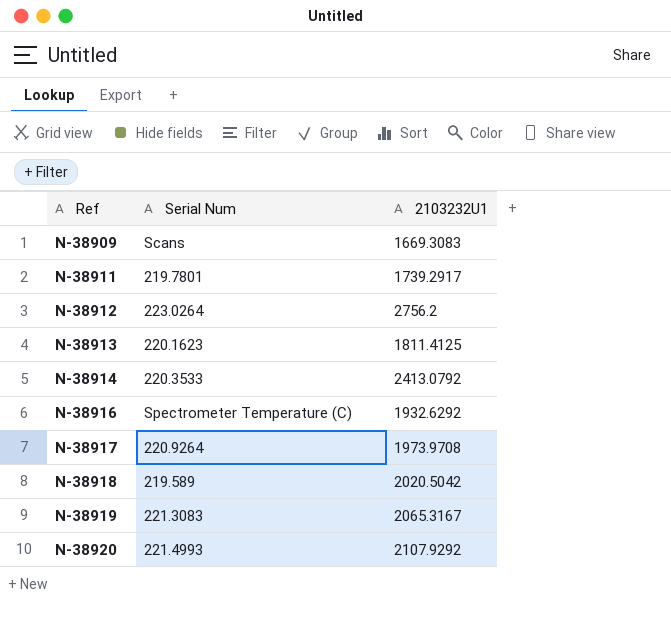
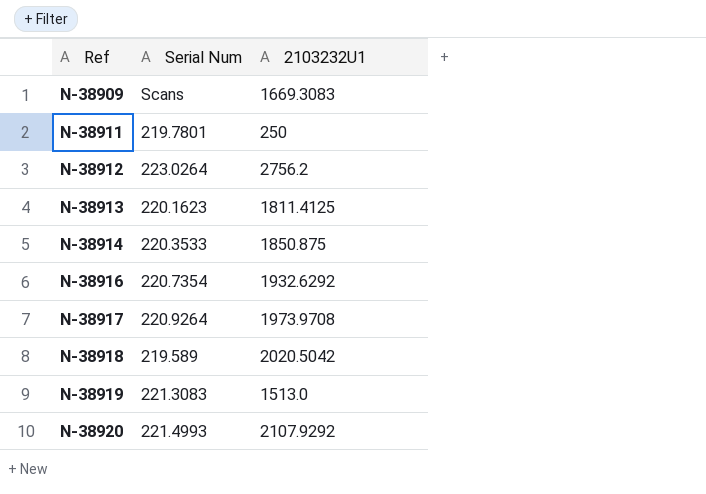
N-38911 | 2103232U1: 1739.2917 -> 250
N-38914 | 2103232U1: 2413.0792 -> 1850.875
N-38916 | Serial Num: Spectrometer Temperature (C) -> 220.7354
N-38919 | 2103232U1: 2065.3167 -> 1513.0

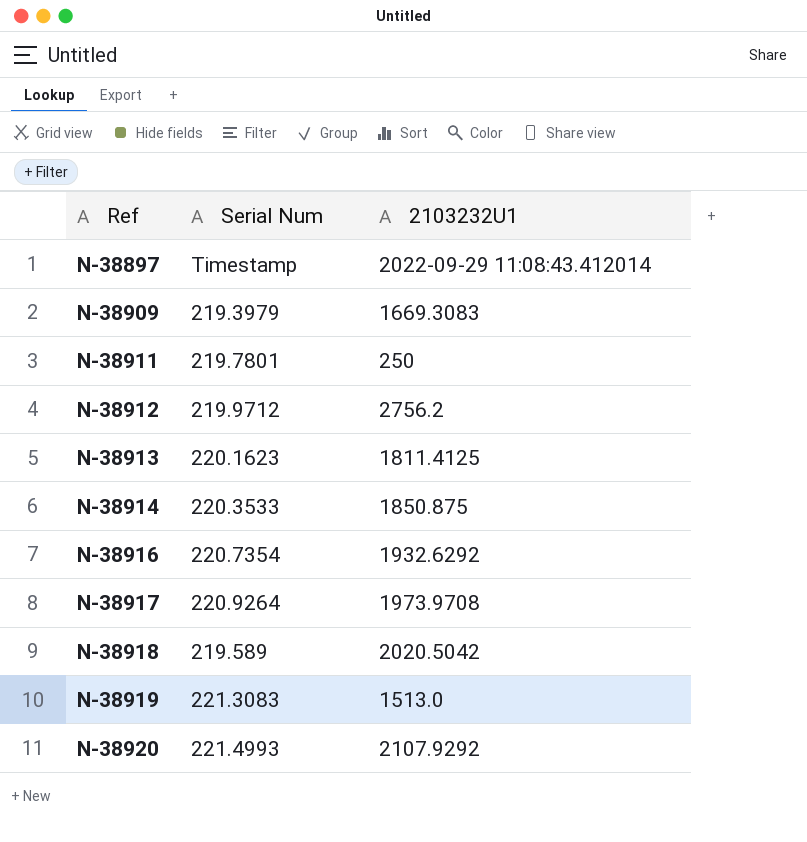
row N-38897: none -> Timestamp | 2022-09-29 11:08:43.412014
N-38909 | Serial Num: Scans -> 219.3979
N-38912 | Serial Num: 223.0264 -> 219.9712

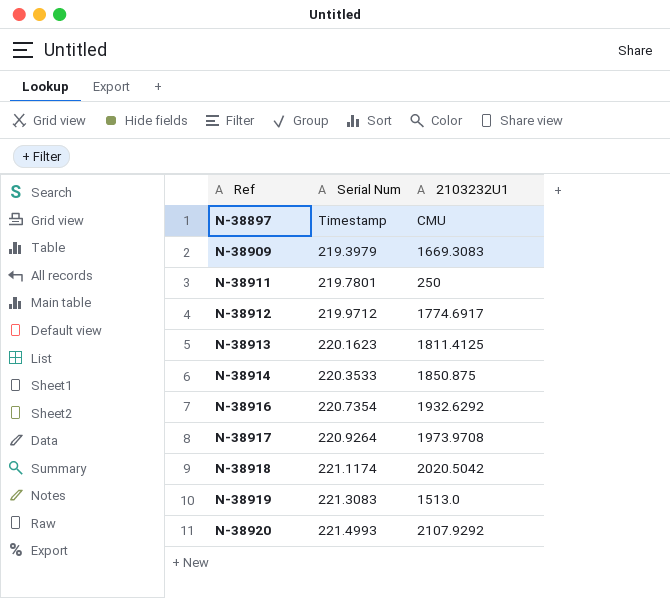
N-38897 | 2103232U1: 2022-09-29 11:08:43.412014 -> CMU
N-38912 | 2103232U1: 2756.2 -> 1774.6917
N-38918 | Serial Num: 219.589 -> 221.1174

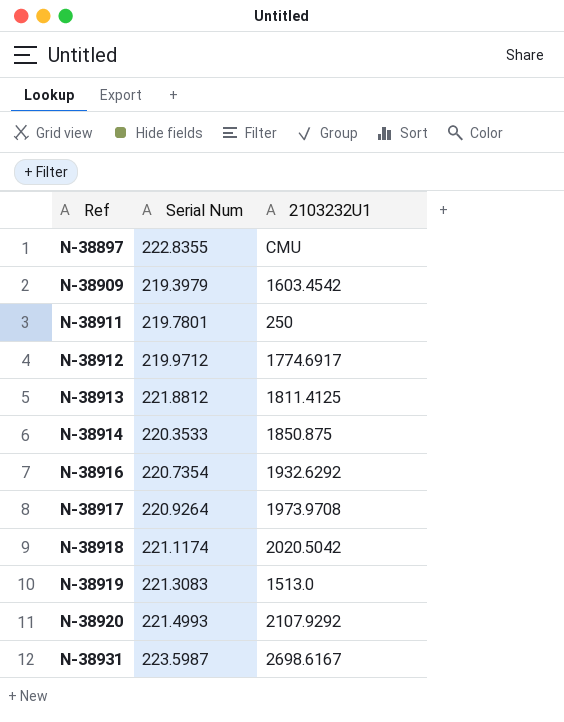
N-38897 | Serial Num: Timestamp -> 222.8355
N-38909 | 2103232U1: 1669.3083 -> 1603.4542
N-38913 | Serial Num: 220.1623 -> 221.8812
row N-38931: none -> 223.5987 | 2698.6167

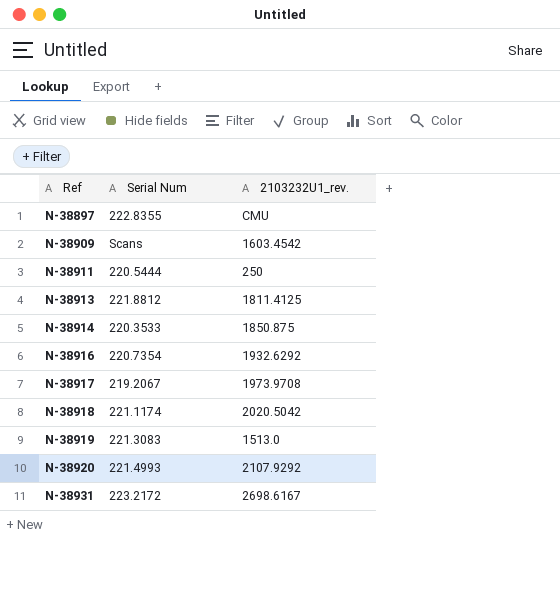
column name: 2103232U1 -> 2103232U1_rev.
row N-38912: 219.9712 | 1774.6917 -> none
N-38909 | Serial Num: 219.3979 -> Scans
N-38911 | Serial Num: 219.7801 -> 220.5444
N-38917 | Serial Num: 220.9264 -> 219.2067
N-38931 | Serial Num: 223.5987 -> 223.2172

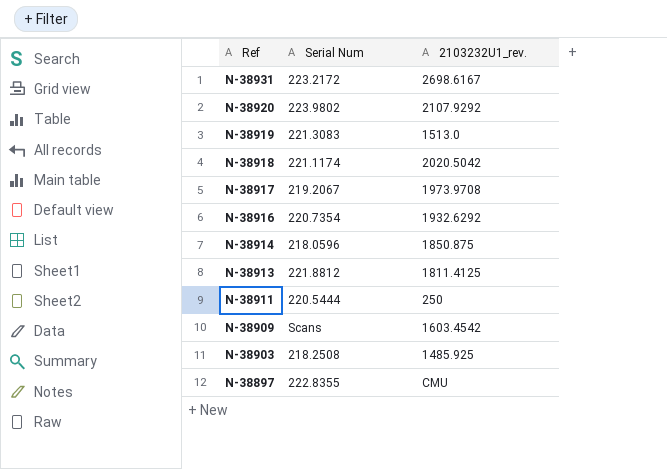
row order: Ref ascending -> Ref descending
N-38920 | Serial Num: 221.4993 -> 223.9802
N-38914 | Serial Num: 220.3533 -> 218.0596
row N-38903: none -> 218.2508 | 1485.925

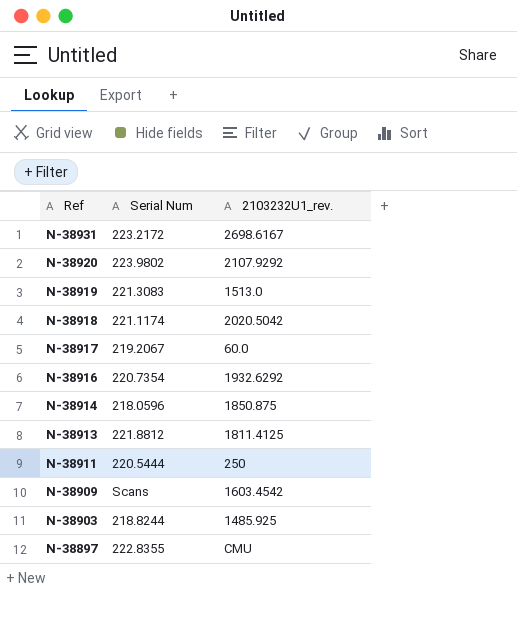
N-38917 | 2103232U1_rev.: 1973.9708 -> 60.0
N-38903 | Serial Num: 218.2508 -> 218.8244

